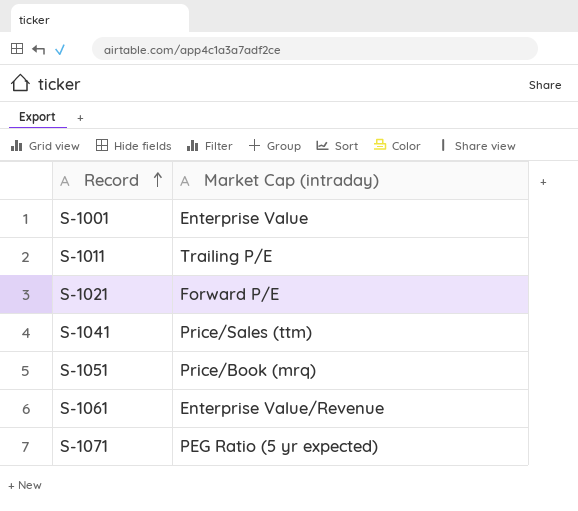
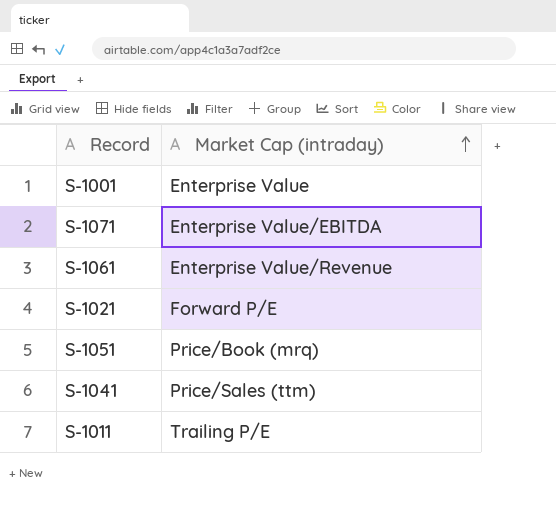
row order: Record ascending -> Market Cap (intraday) ascending
S-1071 | Market Cap (intraday): PEG Ratio (5 yr expected) -> Enterprise Value/EBITDA

